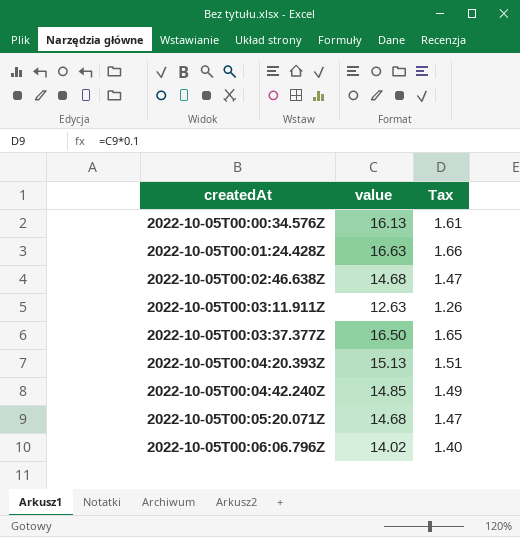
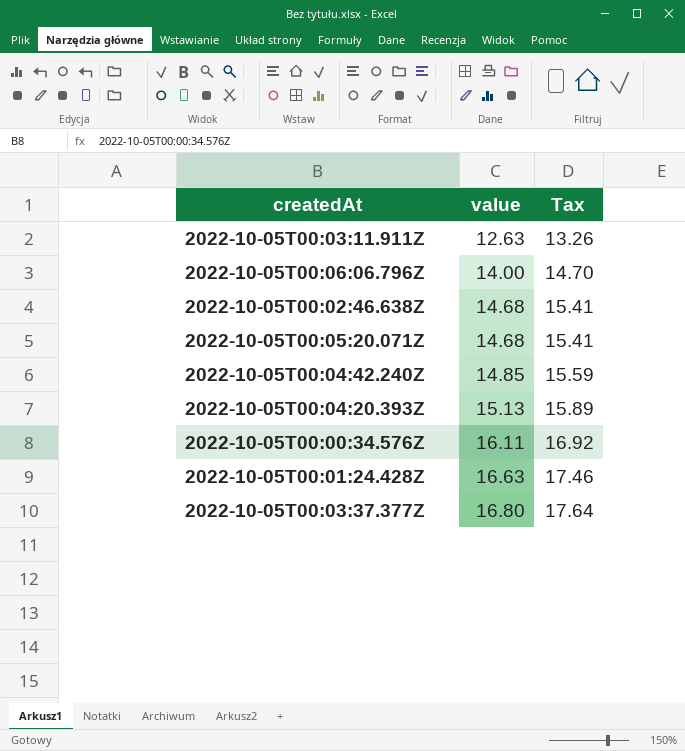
row order: createdAt ascending -> value ascending
column Tax | formula: [value] * 0.1 -> [value] * 1.05
2022-10-05T00:06:06.796Z | value: 14.02 -> 14.00
2022-10-05T00:00:34.576Z | value: 16.13 -> 16.11
2022-10-05T00:03:37.377Z | value: 16.50 -> 16.80

